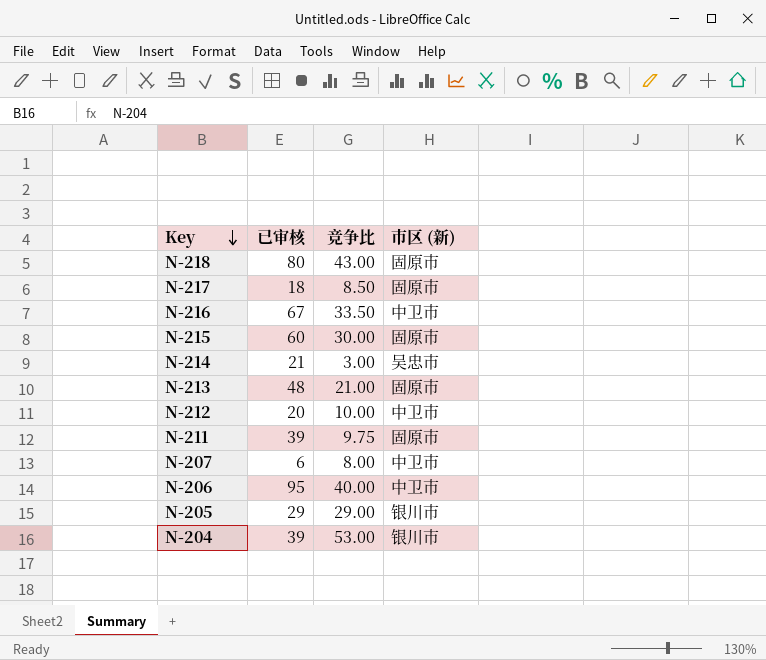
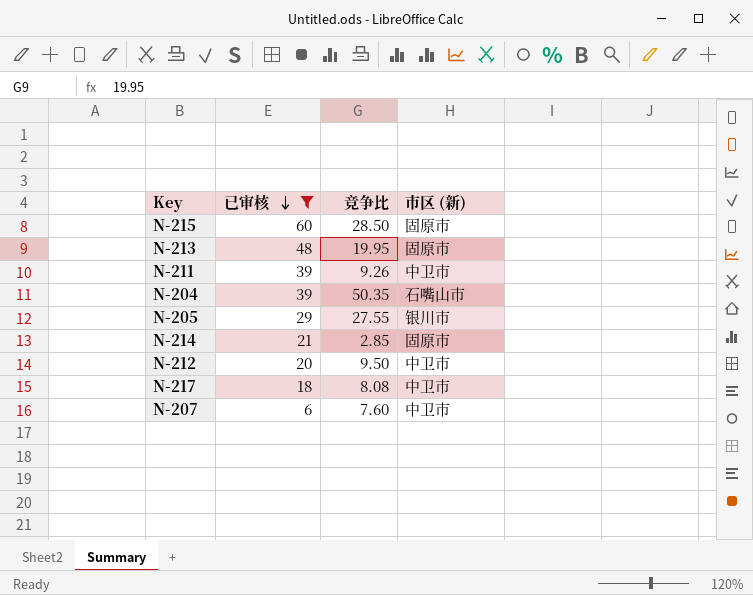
filter: none -> 已审核 <= 60
row order: Key descending -> 已审核 descending
N-215 | 竞争比: 30.00 -> 28.50
N-213 | 竞争比: 21.00 -> 19.95
N-211 | 竞争比: 9.75 -> 9.26
N-211 | 市区 (新): 固原市 -> 中卫市
N-204 | 竞争比: 53.00 -> 50.35
N-204 | 市区 (新): 银川市 -> 石嘴山市
N-205 | 竞争比: 29.00 -> 27.55
N-214 | 竞争比: 3.00 -> 2.85
N-214 | 市区 (新): 吴忠市 -> 固原市
N-212 | 竞争比: 10.00 -> 9.50
N-217 | 竞争比: 8.50 -> 8.08
N-217 | 市区 (新): 固原市 -> 中卫市
N-207 | 竞争比: 8.00 -> 7.60

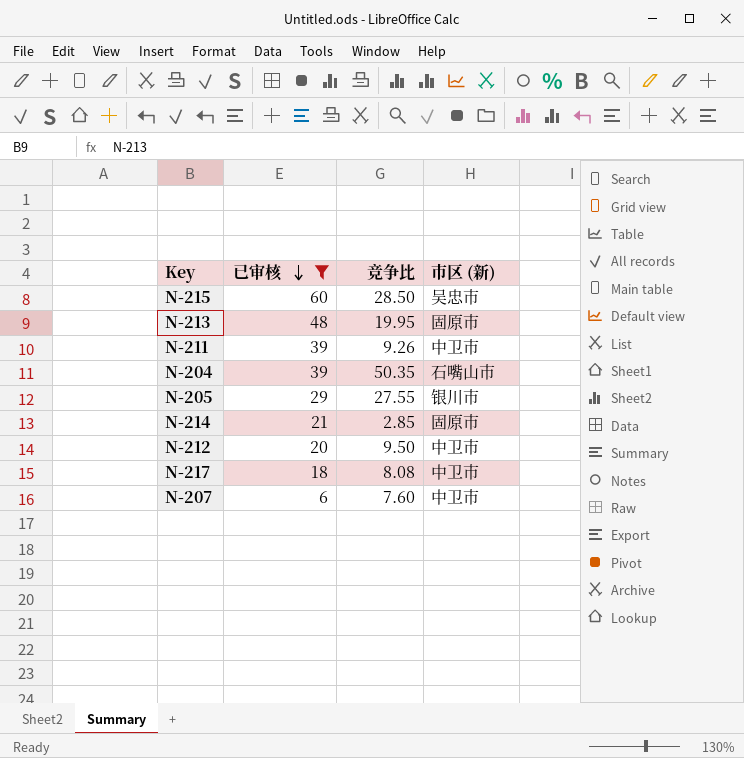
N-215 | 市区 (新): 固原市 -> 吴忠市

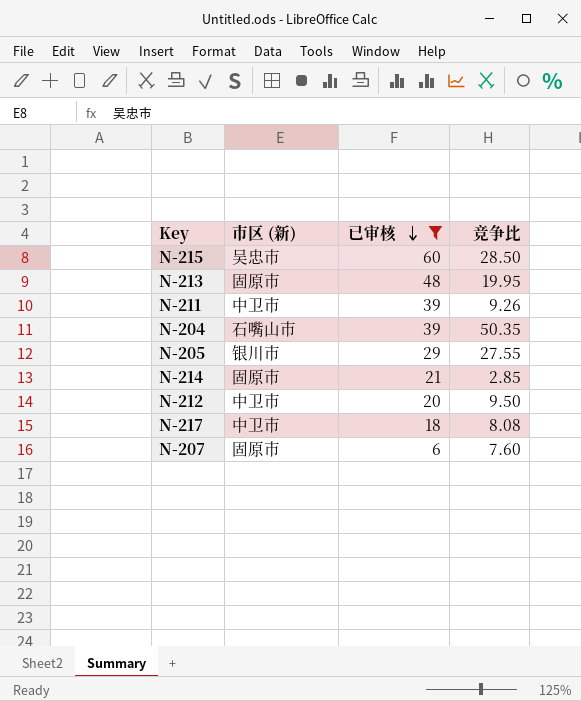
column 市区 (新) | position: 4 -> 2
N-207 | 市区 (新): 中卫市 -> 固原市

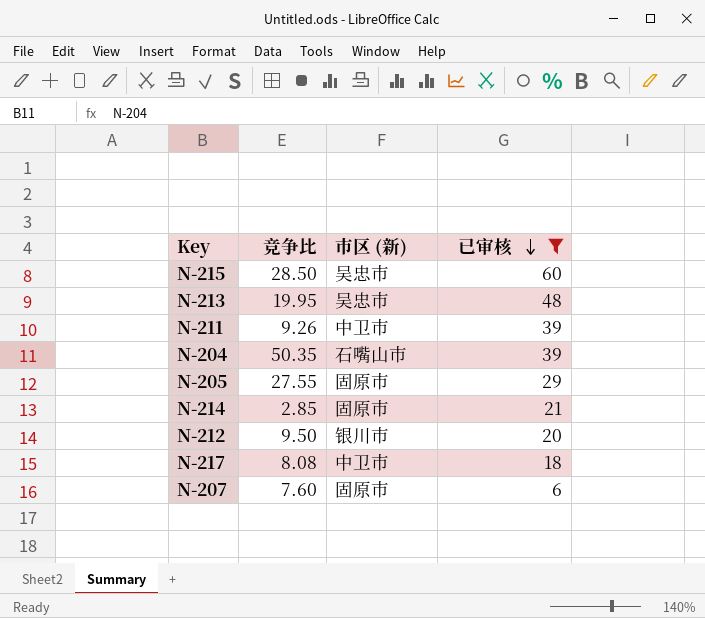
column 竞争比 | position: 4 -> 2
N-213 | 市区 (新): 固原市 -> 吴忠市
N-205 | 市区 (新): 银川市 -> 固原市
N-212 | 市区 (新): 中卫市 -> 银川市

